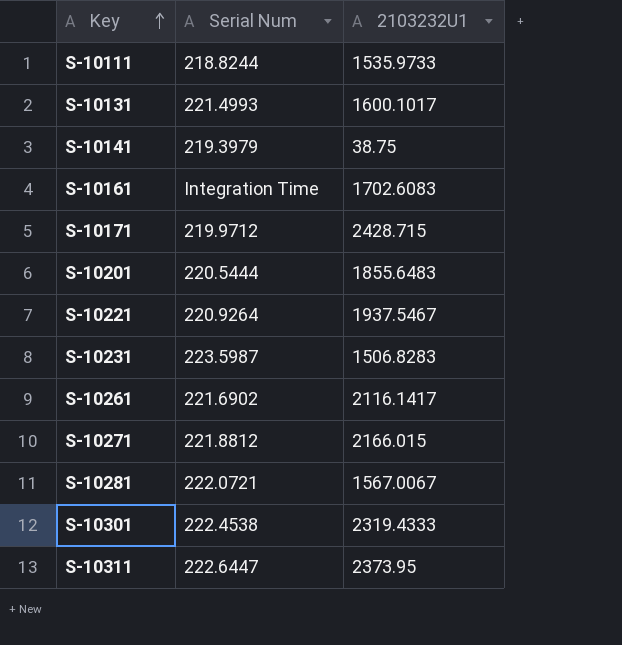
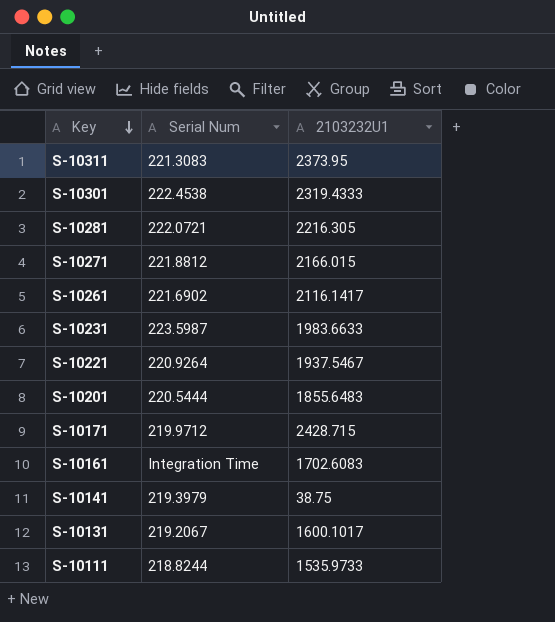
row order: Key ascending -> Key descending
S-10311 | Serial Num: 222.6447 -> 221.3083
S-10281 | 2103232U1: 1567.0067 -> 2216.305
S-10231 | 2103232U1: 1506.8283 -> 1983.6633
S-10131 | Serial Num: 221.4993 -> 219.2067

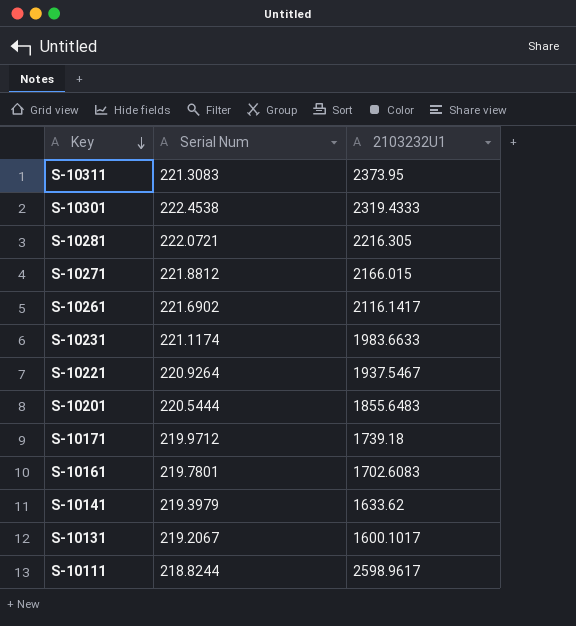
S-10231 | Serial Num: 223.5987 -> 221.1174
S-10171 | 2103232U1: 2428.715 -> 1739.18
S-10161 | Serial Num: Integration Time -> 219.7801
S-10141 | 2103232U1: 38.75 -> 1633.62
S-10111 | 2103232U1: 1535.9733 -> 2598.9617

